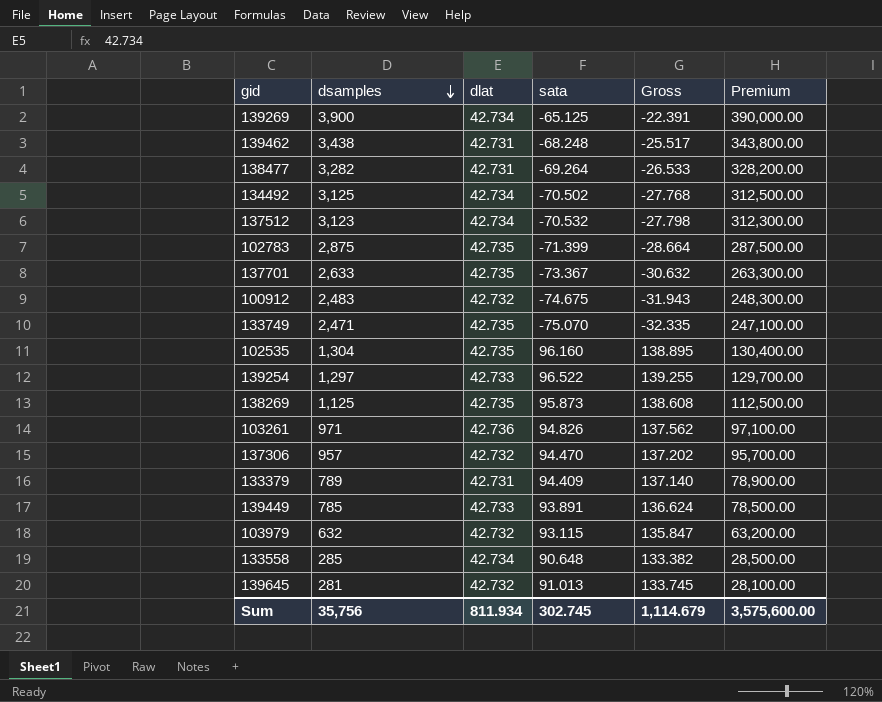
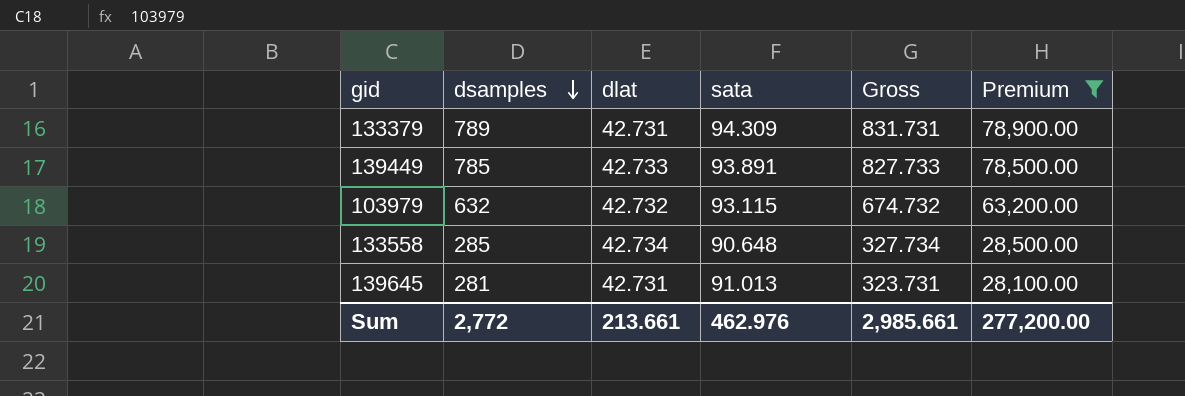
filter: none -> Premium <= 78,900.00
column Gross | formula: [dlat] + [sata] -> [dsamples] + [dlat]
133379 | sata: 94.409 -> 94.309
139645 | dlat: 42.732 -> 42.731
Sum | dsamples: 35,756 -> 2,772
Sum | dlat: 811.934 -> 213.661
Sum | sata: 302.745 -> 462.976
Sum | Gross: 1,114.679 -> 2,985.661
Sum | Premium: 3,575,600.00 -> 277,200.00

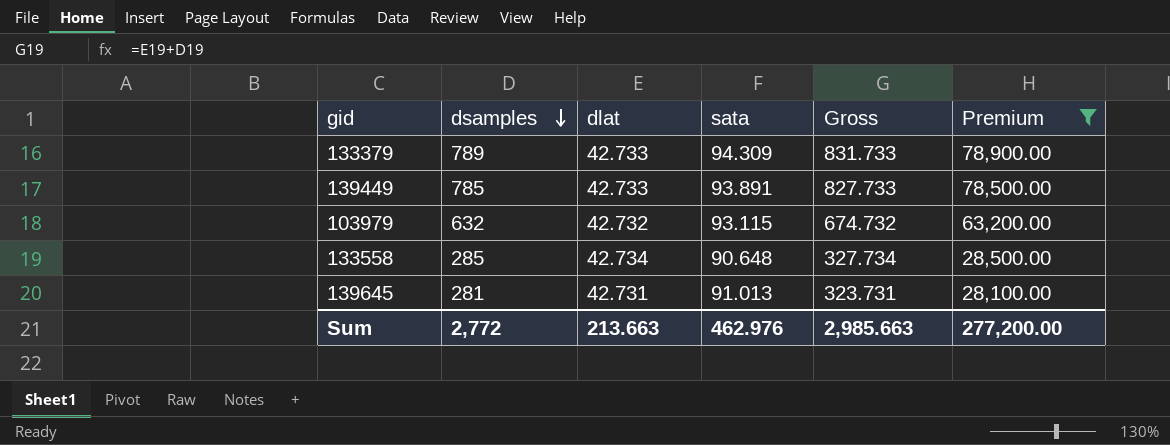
133379 | dlat: 42.731 -> 42.733
133379 | Gross: 831.731 -> 831.733
Sum | dlat: 213.661 -> 213.663
Sum | Gross: 2,985.661 -> 2,985.663

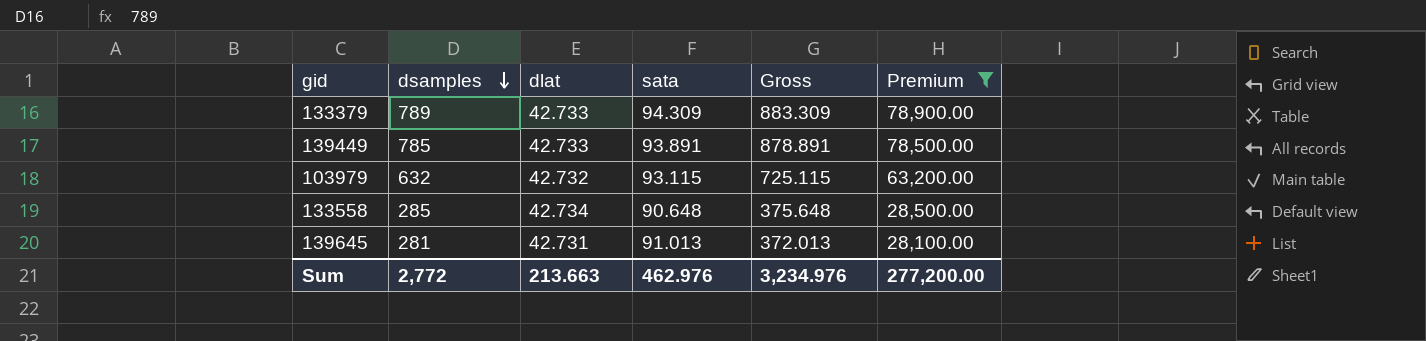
column Gross | formula: [dsamples] + [dlat] -> [dsamples] + [sata]
Sum | Gross: 2,985.663 -> 3,234.976

